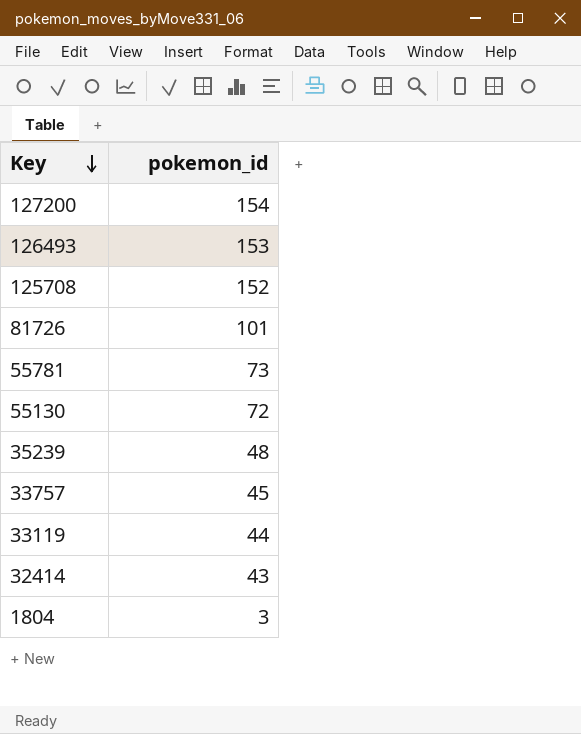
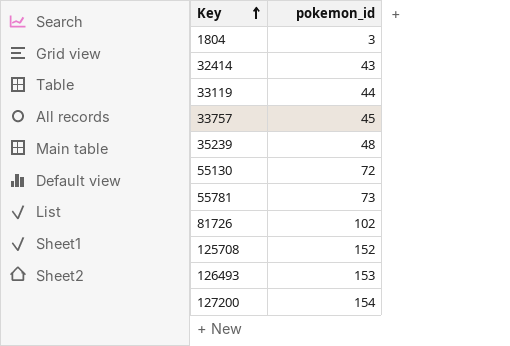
row order: Key descending -> Key ascending
81726 | pokemon_id: 101 -> 102

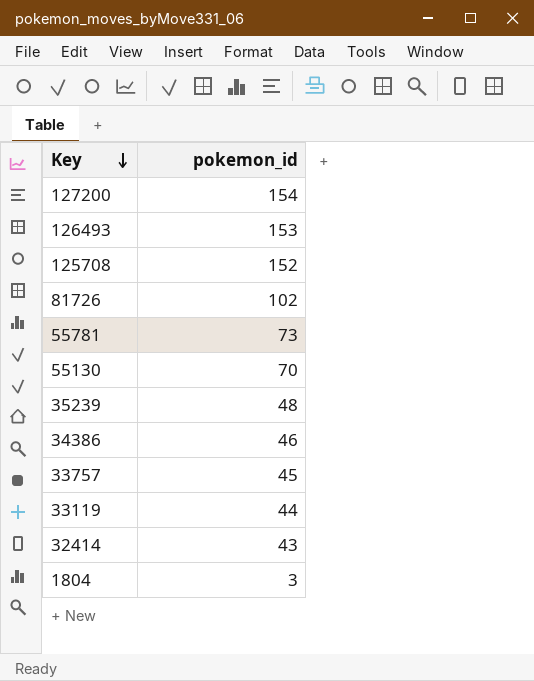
row order: Key ascending -> Key descending
55130 | pokemon_id: 72 -> 70
row 34386: none -> 46

